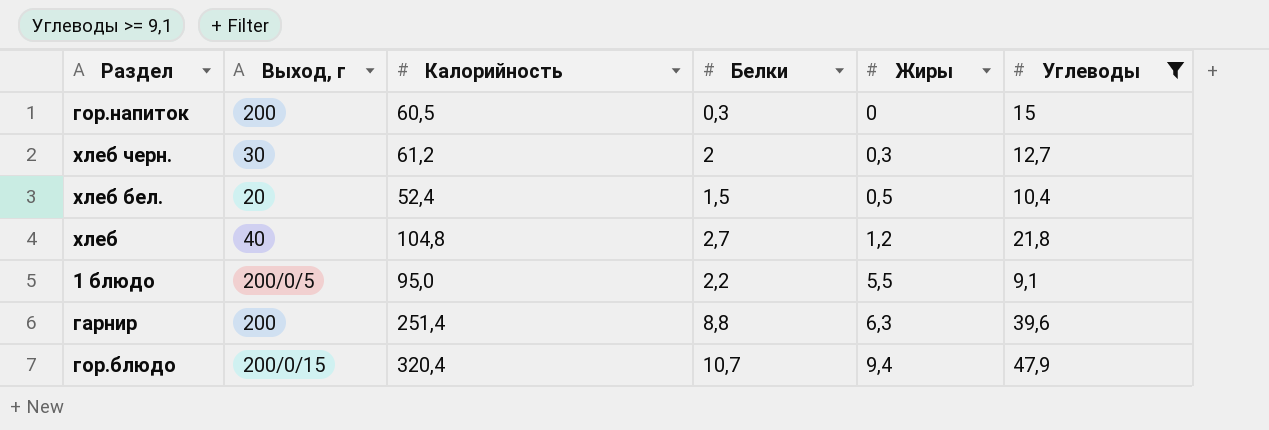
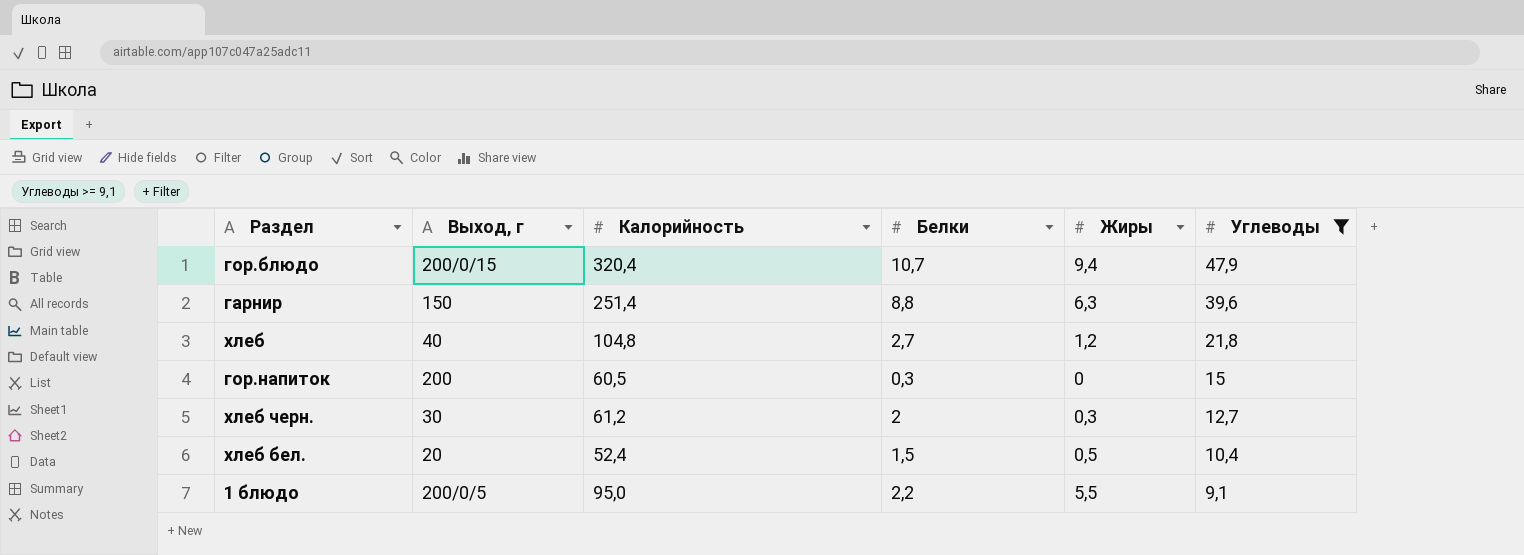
row order: Жиры ascending -> Углеводы descending
гарнир | Выход, г: 200 -> 150

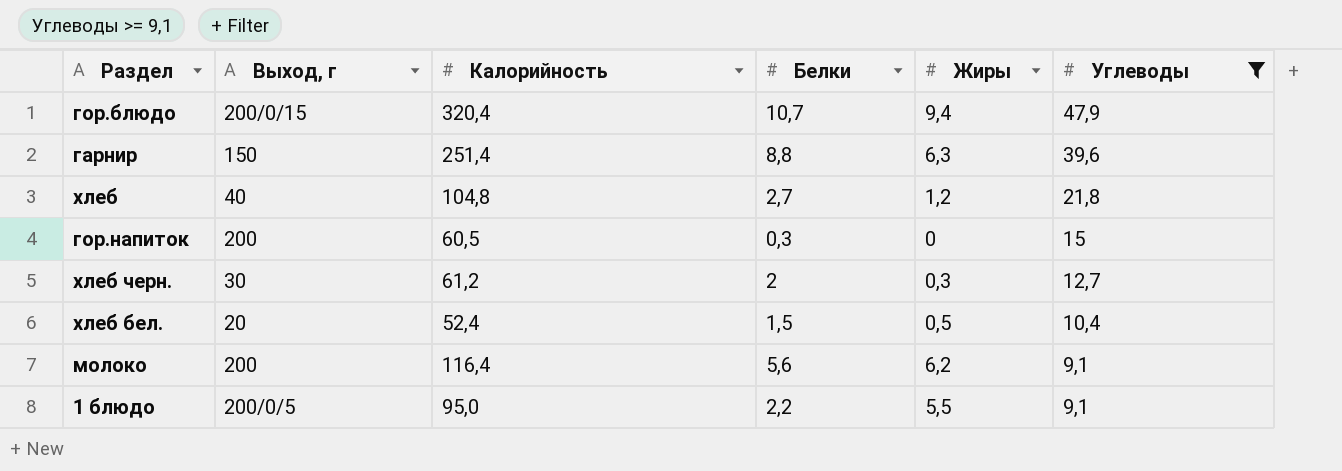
row молоко: none -> 200 | 116,4 | 5,6 | 6,2 | 9,1

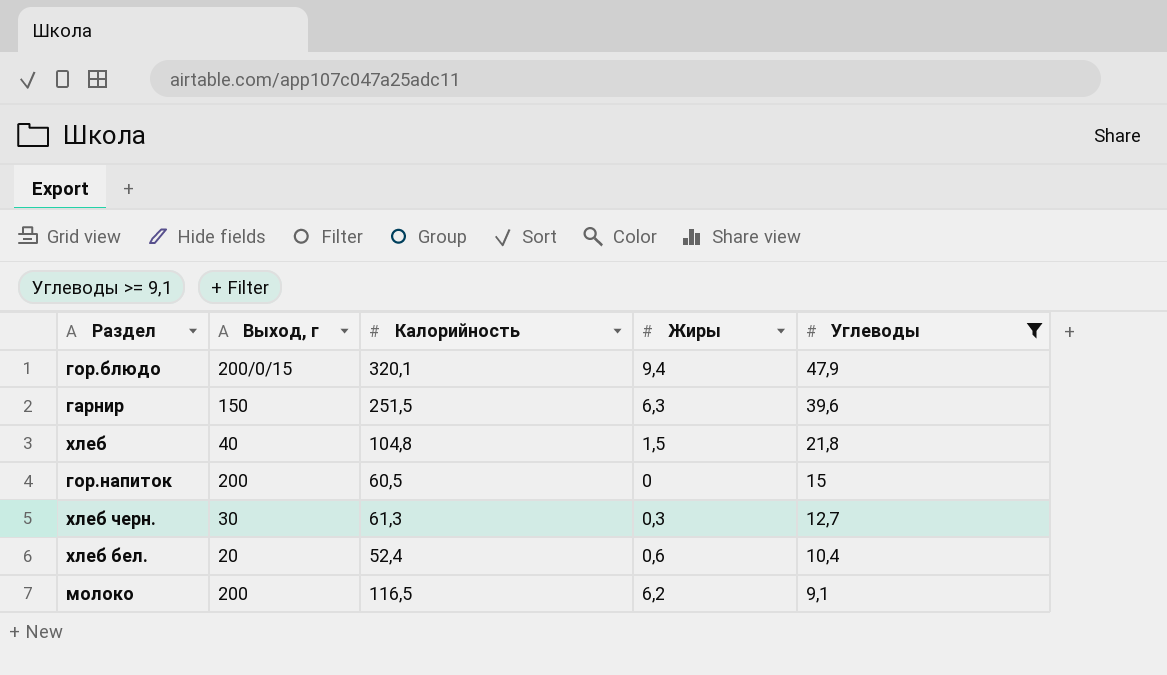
column Белки | position: 4 -> none
row 1 блюдо: 200/0/5 | 95,0 | 2,2 | 5,5 | 9,1 -> none
гор.блюдо | Калорийность: 320,4 -> 320,1
гарнир | Калорийность: 251,4 -> 251,5
хлеб | Жиры: 1,2 -> 1,5
хлеб черн. | Калорийность: 61,2 -> 61,3
хлеб бел. | Жиры: 0,5 -> 0,6
молоко | Калорийность: 116,4 -> 116,5

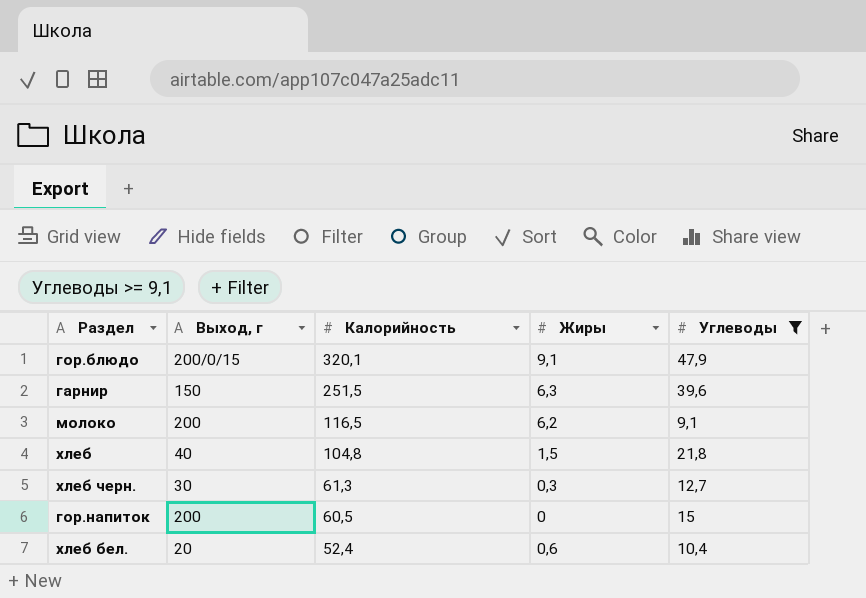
row order: Углеводы descending -> Калорийность descending
гор.блюдо | Жиры: 9,4 -> 9,1

